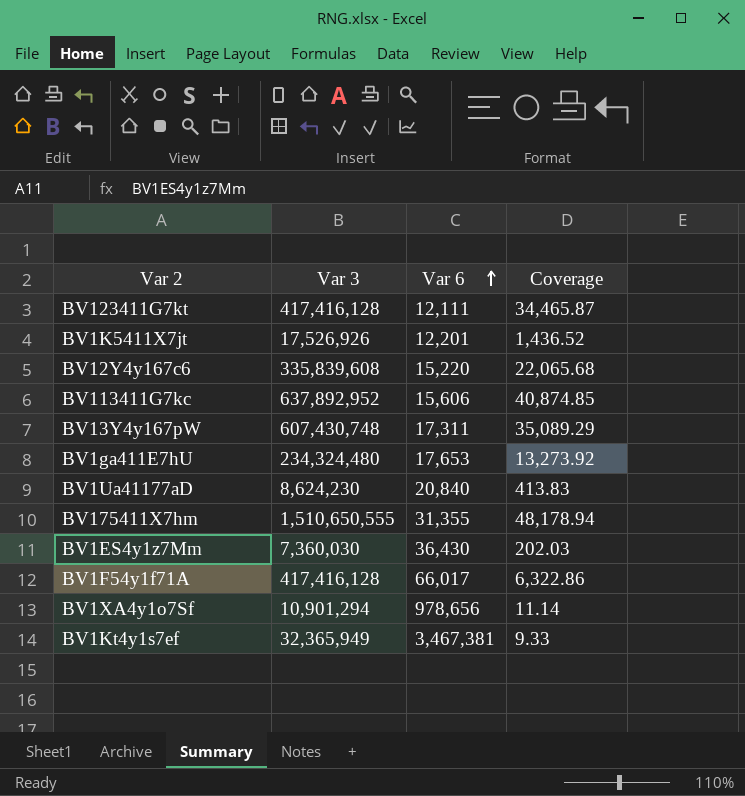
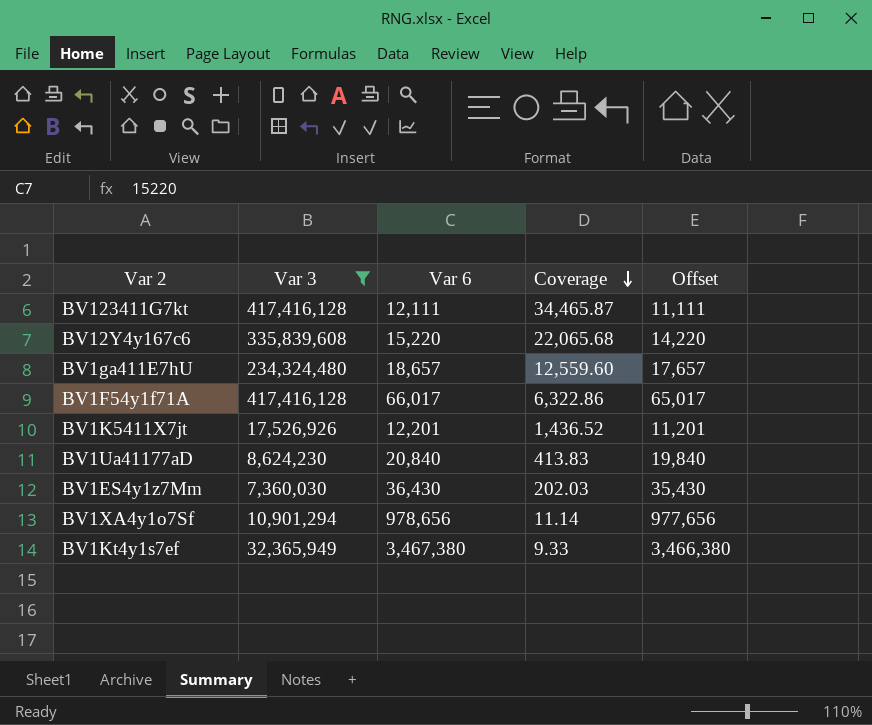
filter: none -> Var 3 <= 417,416,128
row order: Var 6 ascending -> Coverage descending
column Offset | formula: none -> [Var 6] - 1000
BV1ga411E7hU | Var 6: 17,653 -> 18,657
BV1ga411E7hU | Coverage: 13,273.92 -> 12,559.60
BV1Kt4y1s7ef | Var 6: 3,467,381 -> 3,467,380

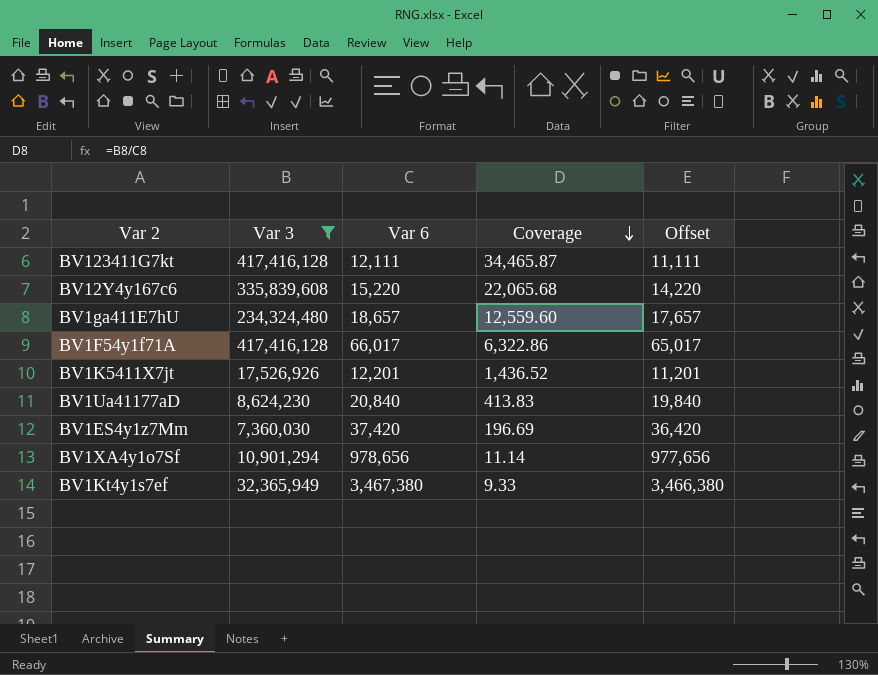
BV1ES4y1z7Mm | Var 6: 36,430 -> 37,420
BV1ES4y1z7Mm | Coverage: 202.03 -> 196.69
BV1ES4y1z7Mm | Offset: 35,430 -> 36,420

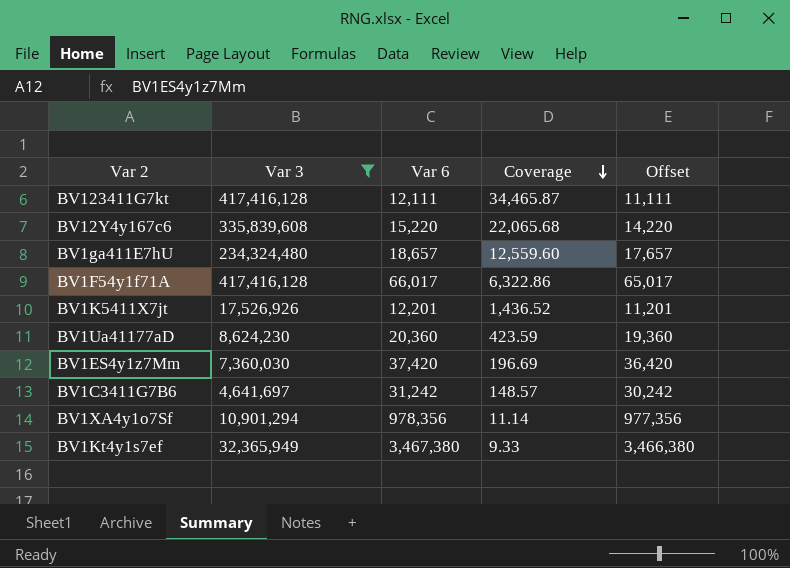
BV1Ua41177aD | Var 6: 20,840 -> 20,360
BV1Ua41177aD | Coverage: 413.83 -> 423.59
BV1Ua41177aD | Offset: 19,840 -> 19,360
row BV1C3411G7B6: none -> 4,641,697 | 31,242 | 148.57 | 30,242
BV1XA4y1o7Sf | Var 6: 978,656 -> 978,356
BV1XA4y1o7Sf | Offset: 977,656 -> 977,356

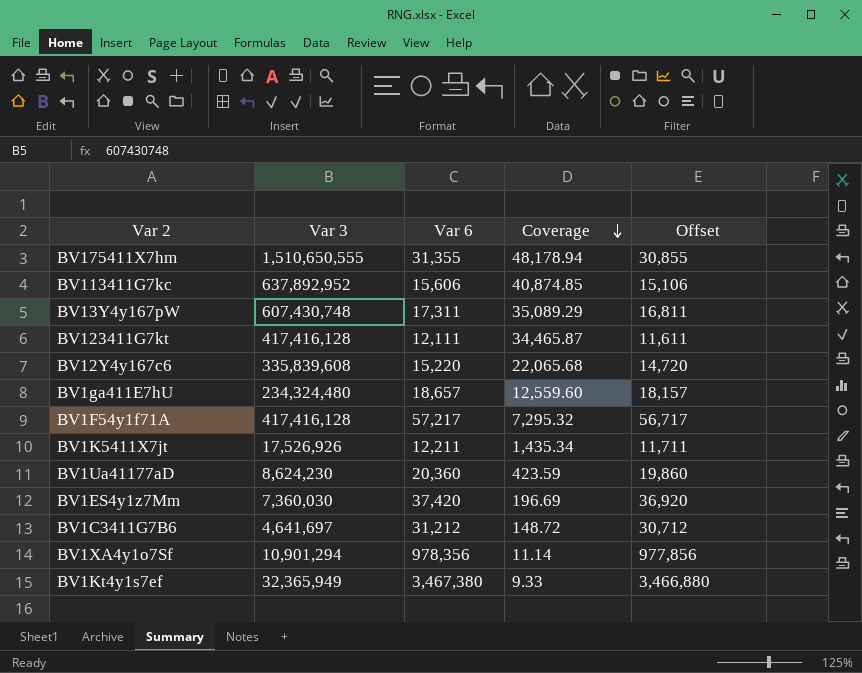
filter: Var 3 <= 417,416,128 -> none
column Offset | formula: [Var 6] - 1000 -> [Var 6] - 500
BV1F54y1f71A | Var 6: 66,017 -> 57,217
BV1F54y1f71A | Coverage: 6,322.86 -> 7,295.32
BV1K5411X7jt | Var 6: 12,201 -> 12,211
BV1K5411X7jt | Coverage: 1,436.52 -> 1,435.34
BV1C3411G7B6 | Var 6: 31,242 -> 31,212
BV1C3411G7B6 | Coverage: 148.57 -> 148.72

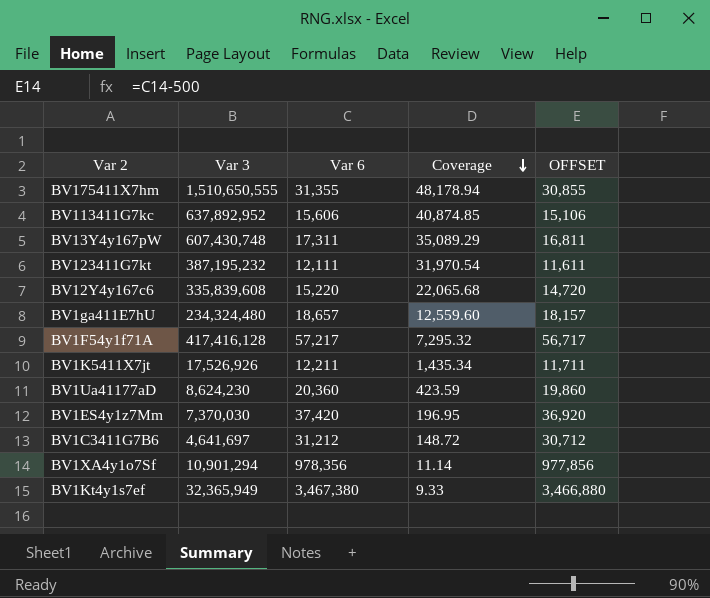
column name: Offset -> OFFSET
BV123411G7kt | Var 3: 417,416,128 -> 387,195,232
BV123411G7kt | Coverage: 34,465.87 -> 31,970.54
BV1ES4y1z7Mm | Var 3: 7,360,030 -> 7,370,030
BV1ES4y1z7Mm | Coverage: 196.69 -> 196.95

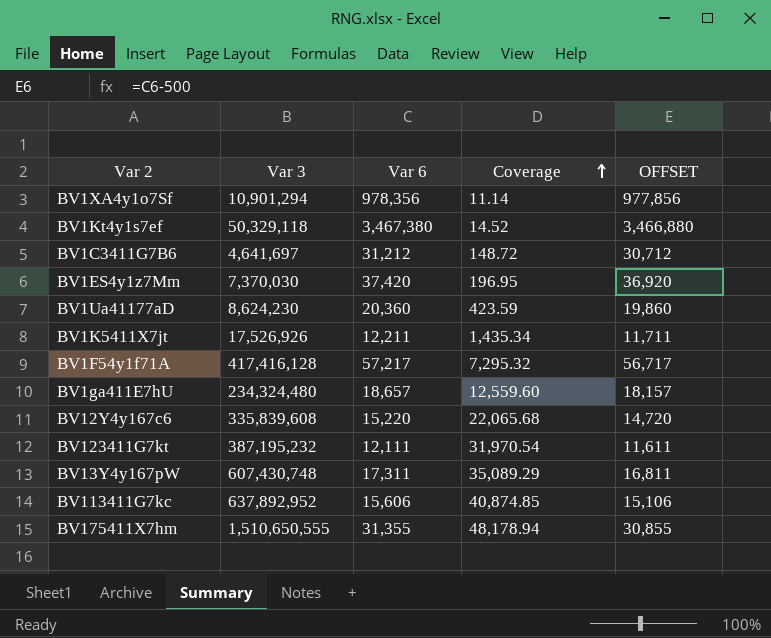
row order: Coverage descending -> Coverage ascending
BV1Kt4y1s7ef | Var 3: 32,365,949 -> 50,329,118
BV1Kt4y1s7ef | Coverage: 9.33 -> 14.52

